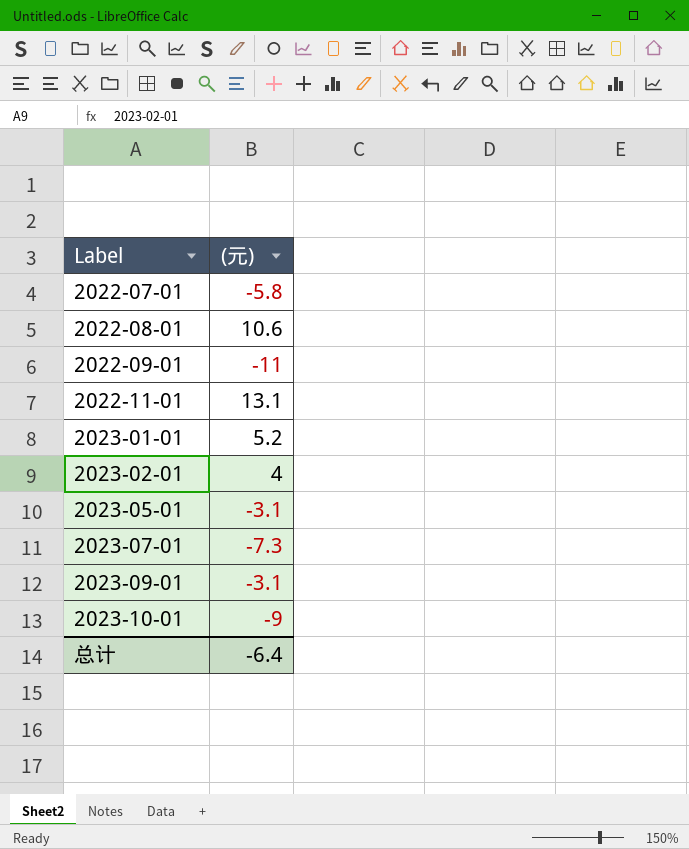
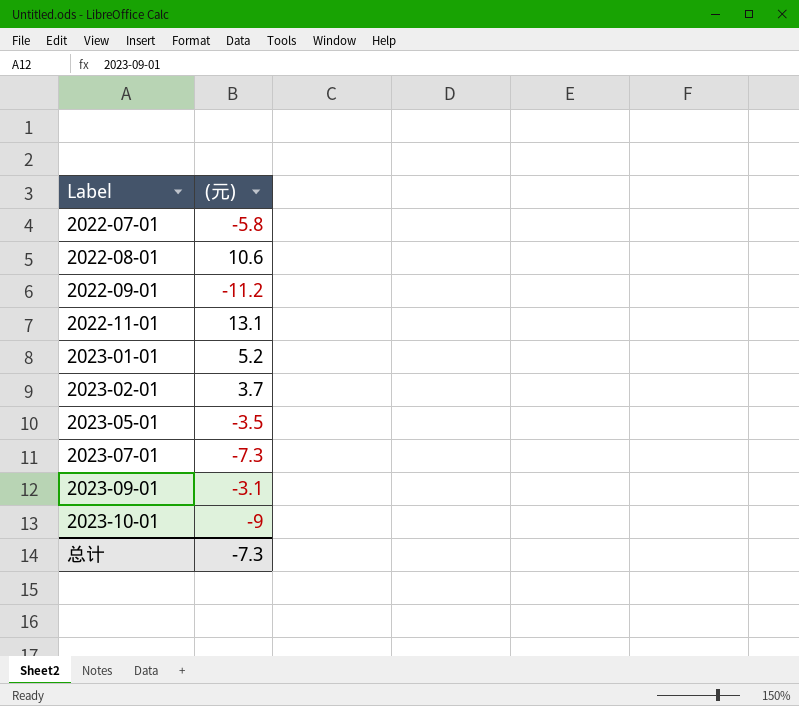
2022-09-01 | (元): -11 -> -11.2
2023-02-01 | (元): 4 -> 3.7
2023-05-01 | (元): -3.1 -> -3.5
总计 | (元): -6.4 -> -7.3

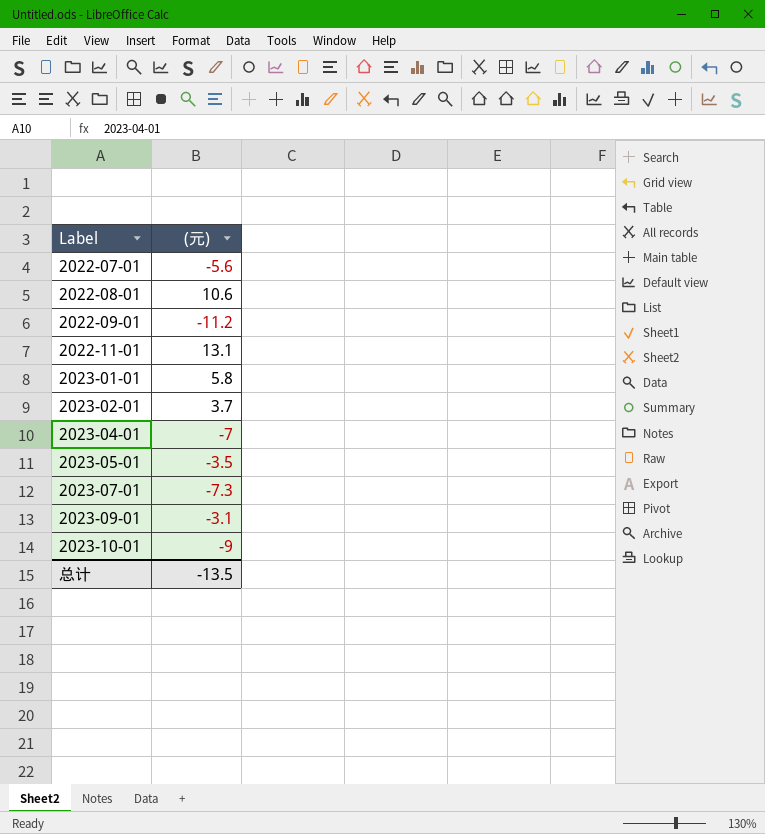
2022-07-01 | (元): -5.8 -> -5.6
2023-01-01 | (元): 5.2 -> 5.8
row 2023-04-01: none -> -7
总计 | (元): -7.3 -> -13.5

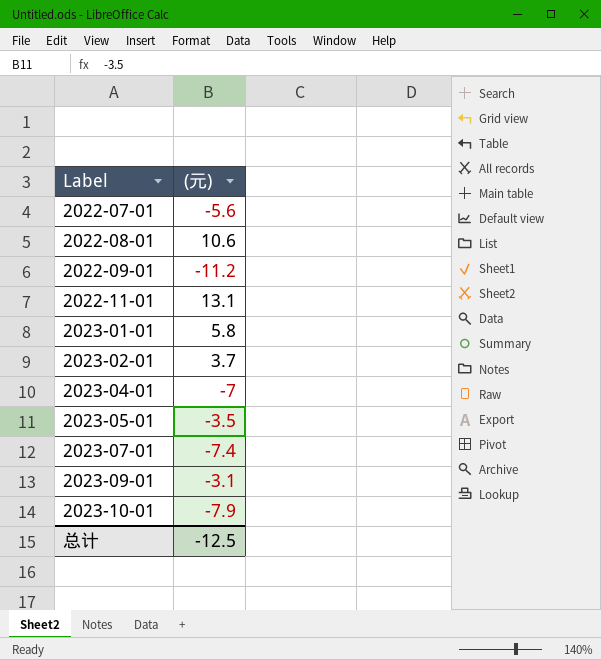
2023-07-01 | (元): -7.3 -> -7.4
2023-10-01 | (元): -9 -> -7.9
总计 | (元): -13.5 -> -12.5

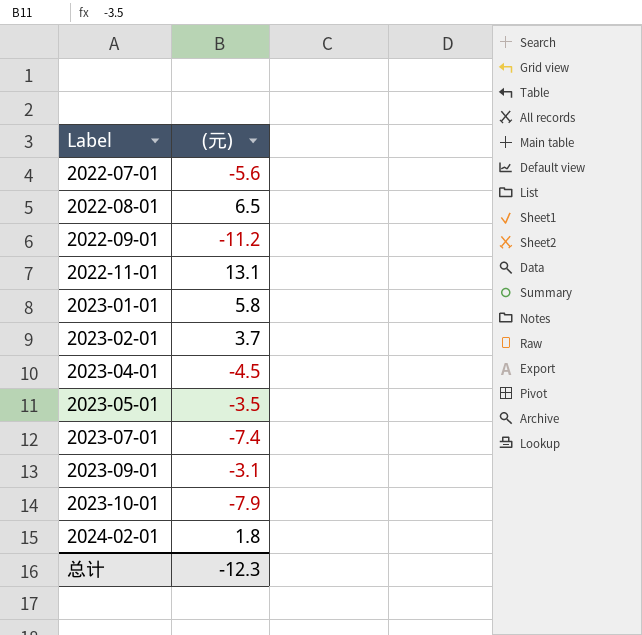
2022-08-01 | (元): 10.6 -> 6.5
2023-04-01 | (元): -7 -> -4.5
row 2024-02-01: none -> 1.8
总计 | (元): -12.5 -> -12.3

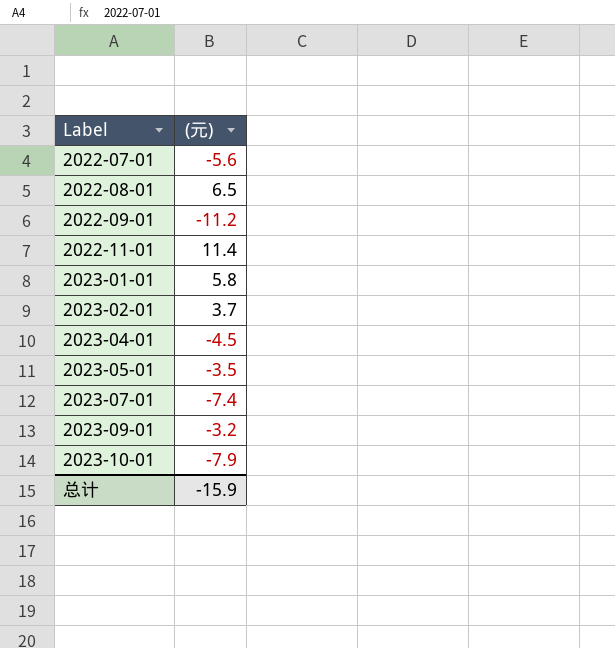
row 2024-02-01: 1.8 -> none
2022-11-01 | (元): 13.1 -> 11.4
2023-09-01 | (元): -3.1 -> -3.2
总计 | (元): -12.3 -> -15.9

